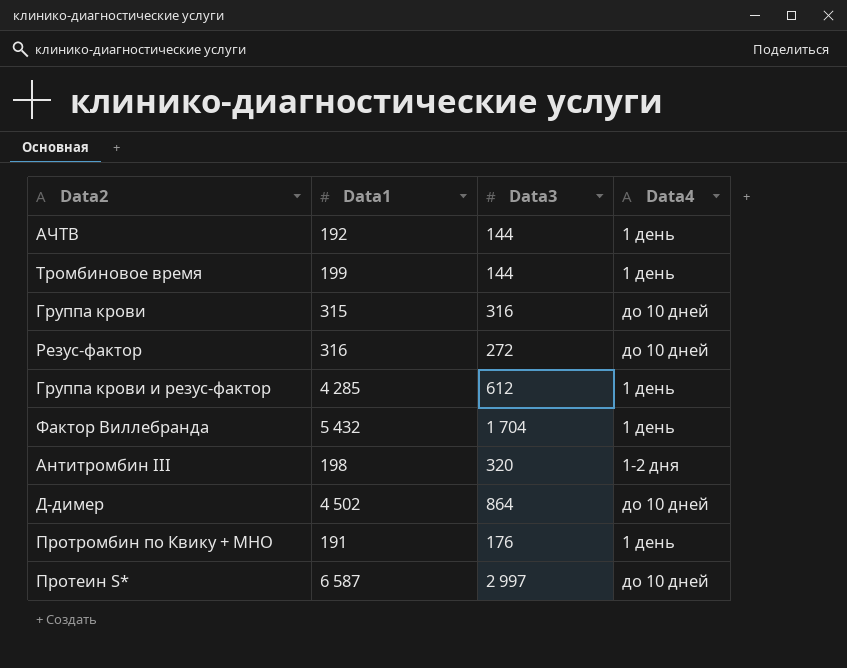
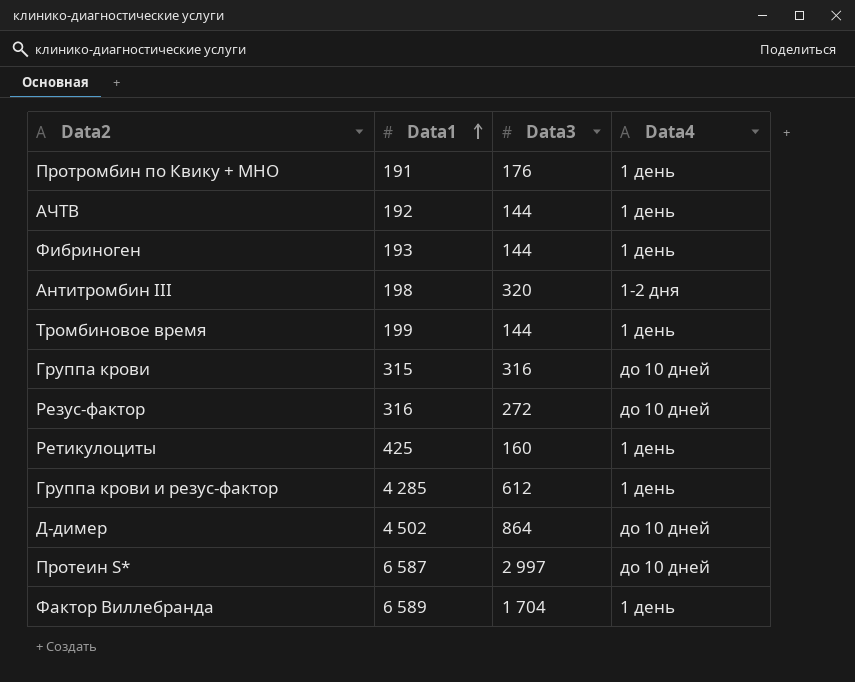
row order: none -> Data1 ascending
row Фибриноген: none -> 193 | 144 | 1 день
row Ретикулоциты: none -> 425 | 160 | 1 день
Фактор Виллебранда | Data1: 5 432 -> 6 589

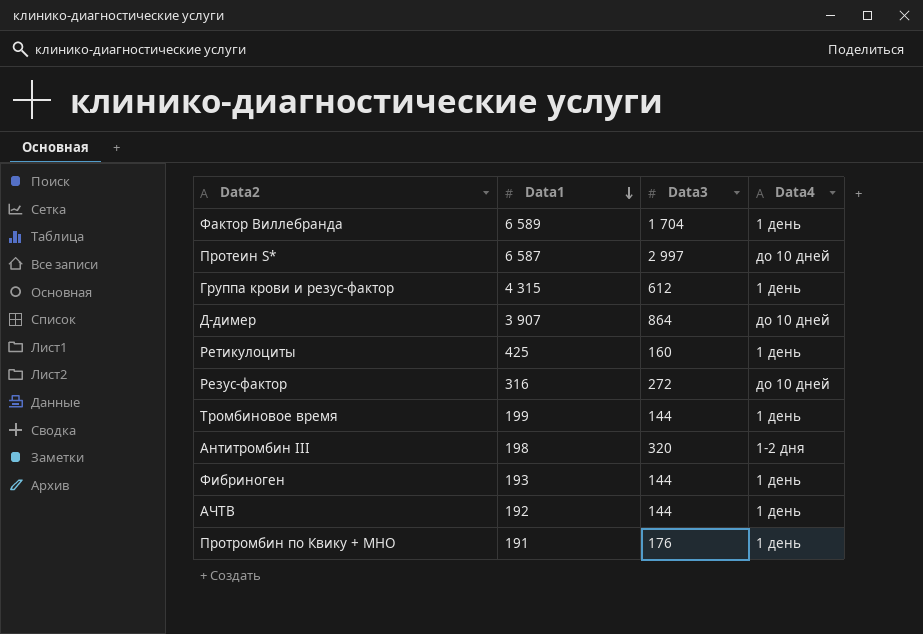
row order: Data1 ascending -> Data1 descending
row Группа крови: 315 | 316 | до 10 дней -> none
Группа крови и резус-фактор | Data1: 4 285 -> 4 315
Д-димер | Data1: 4 502 -> 3 907

